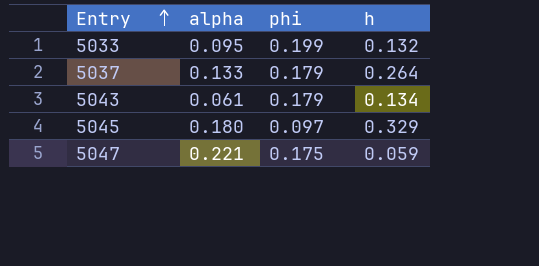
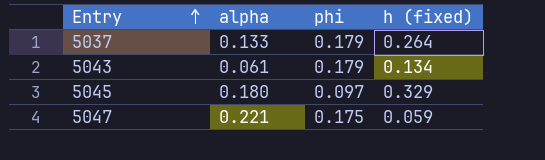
column name: h -> h (fixed)
row 5033: 0.095 | 0.199 | 0.132 -> none

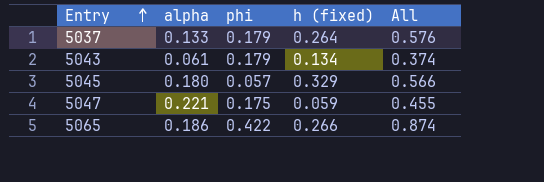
column All | formula: none -> [alpha] + [phi] + [h (fixed)]
5045 | phi: 0.097 -> 0.057
row 5065: none -> 0.186 | 0.422 | 0.266 | 0.874

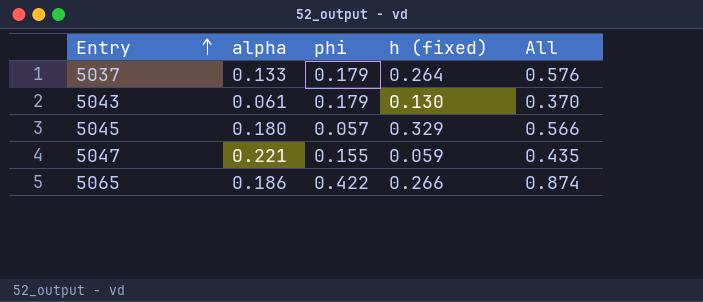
5043 | h (fixed): 0.134 -> 0.130
5043 | All: 0.374 -> 0.370
5047 | phi: 0.175 -> 0.155
5047 | All: 0.455 -> 0.435

